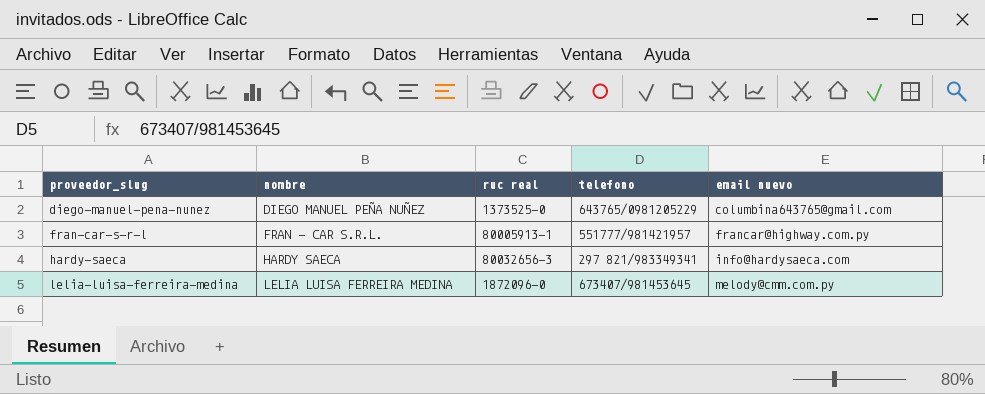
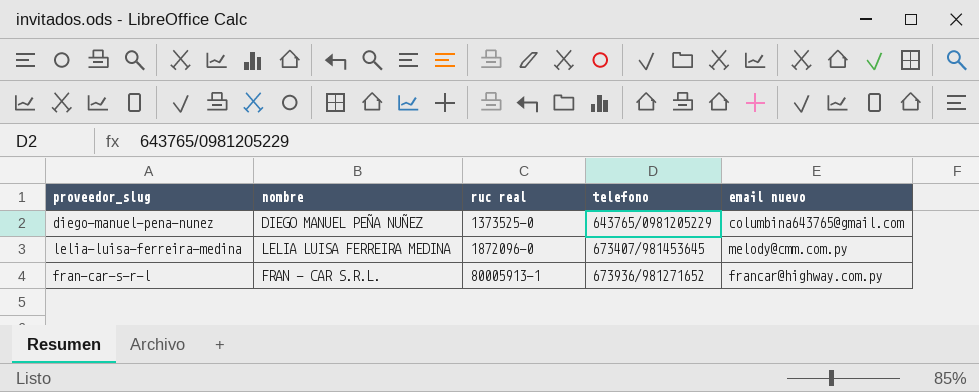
row order: proveedor_slug ascending -> ruc real ascending
row hardy-saeca: HARDY SAECA | 80032656-3 | 297 821/983349341 | info@hardysaeca.com -> none
fran-car-s-r-l | telefono: 551777/981421957 -> 673936/981271652

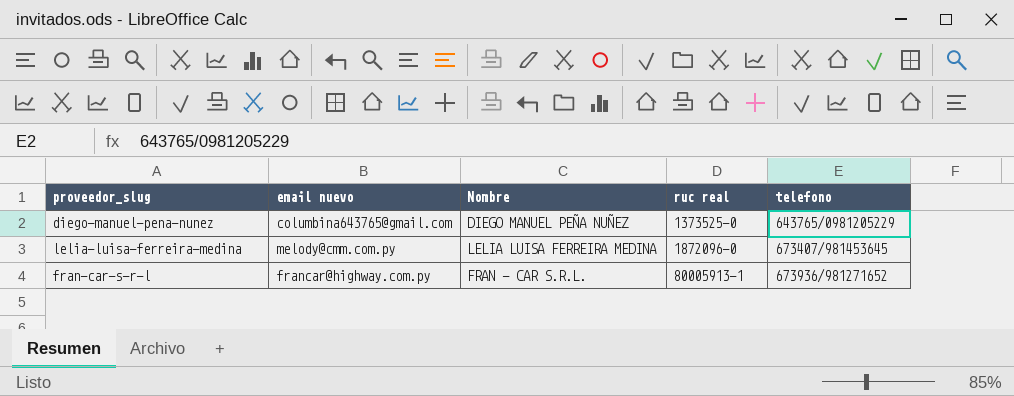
column email nuevo | position: 5 -> 2
column name: nombre -> Nombre

